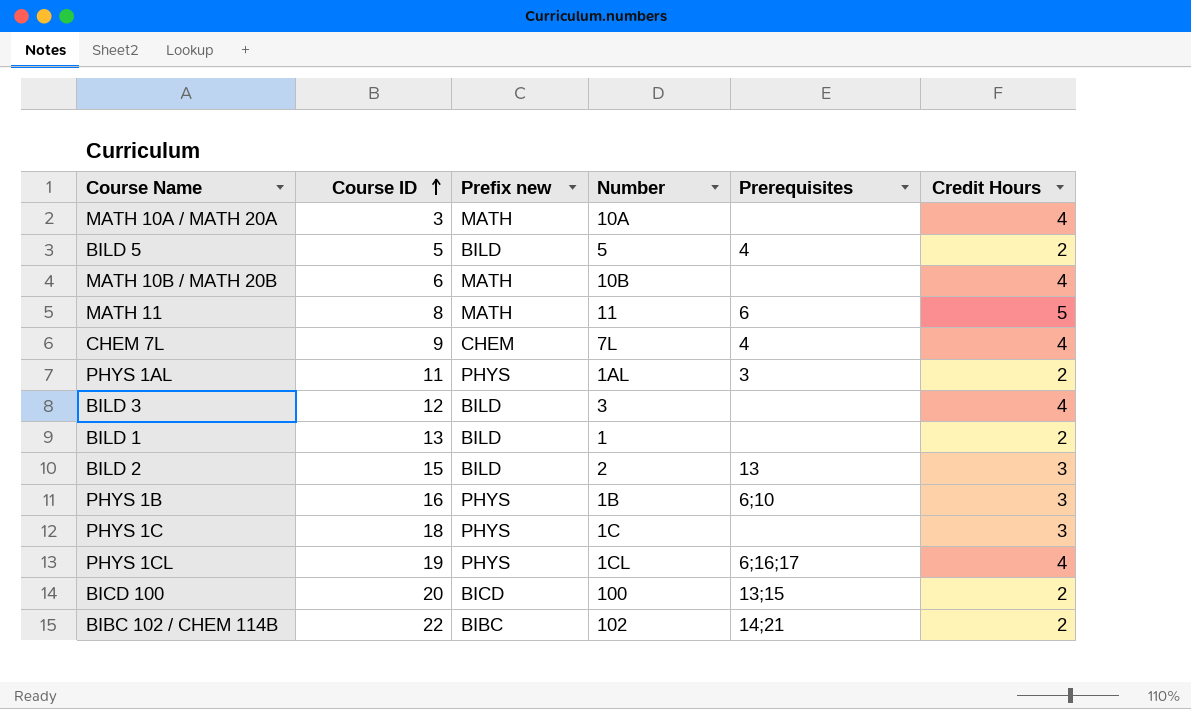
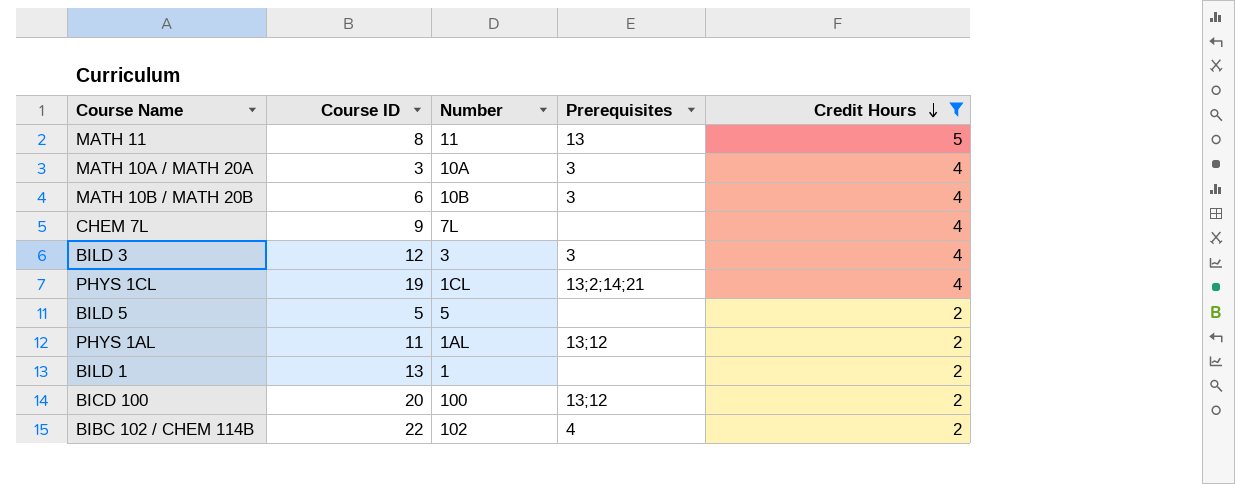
filter: none -> Credit Hours != 3
row order: Course ID ascending -> Credit Hours descending
column Prefix new | position: 3 -> none
MATH 11 | Prerequisites: 6 -> 13
MATH 10A / MATH 20A | Prerequisites: none -> 3
MATH 10B / MATH 20B | Prerequisites: none -> 3
CHEM 7L | Prerequisites: 4 -> none
BILD 3 | Prerequisites: none -> 3
PHYS 1CL | Prerequisites: 6;16;17 -> 13;2;14;21
BILD 5 | Prerequisites: 4 -> none
PHYS 1AL | Prerequisites: 3 -> 13;12
BICD 100 | Prerequisites: 13;15 -> 13;12
BIBC 102 / CHEM 114B | Prerequisites: 14;21 -> 4

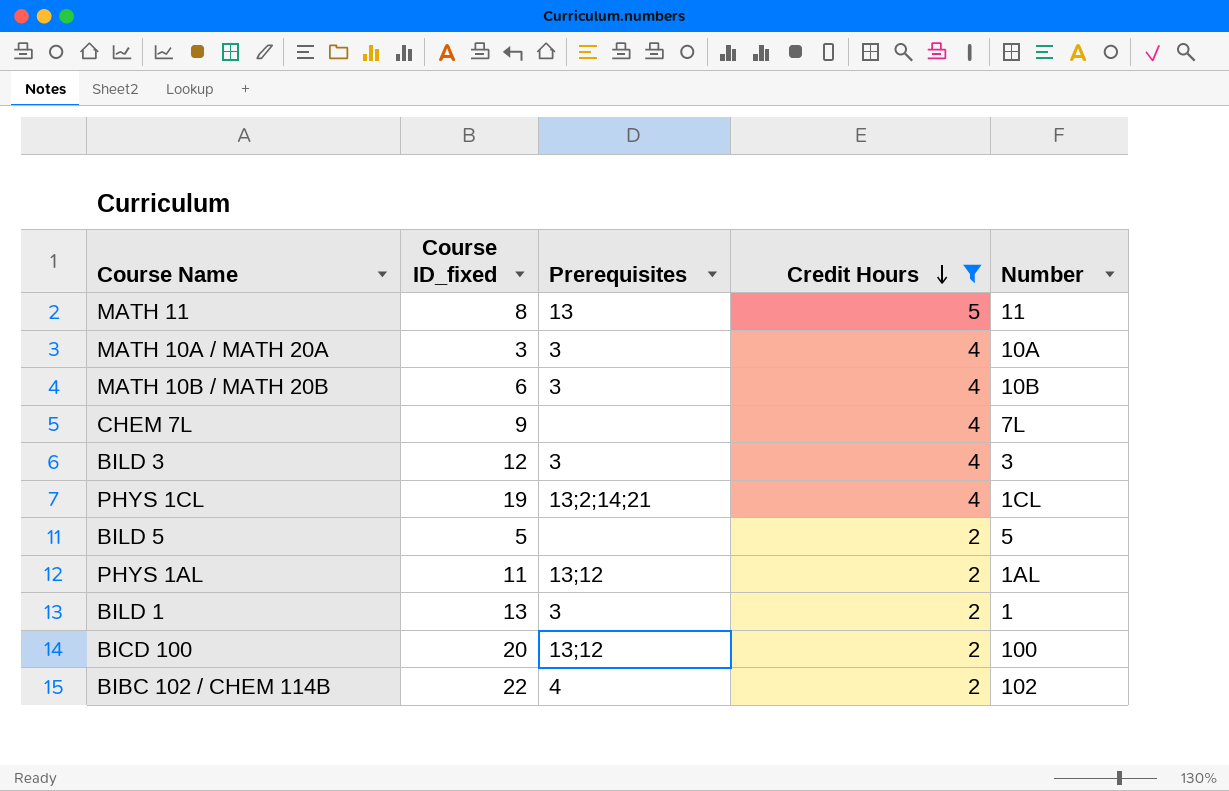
column name: Course ID -> Course ID_fixed
column Number | position: 3 -> 5
BILD 1 | Prerequisites: none -> 3

